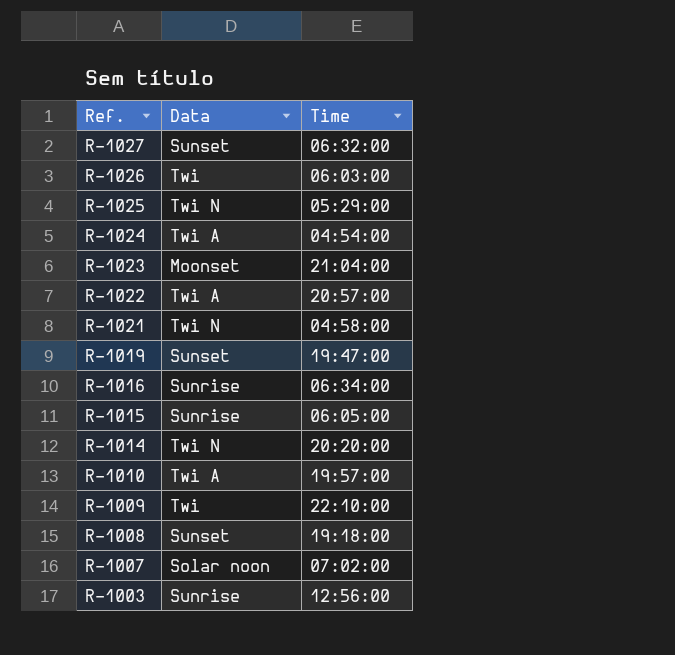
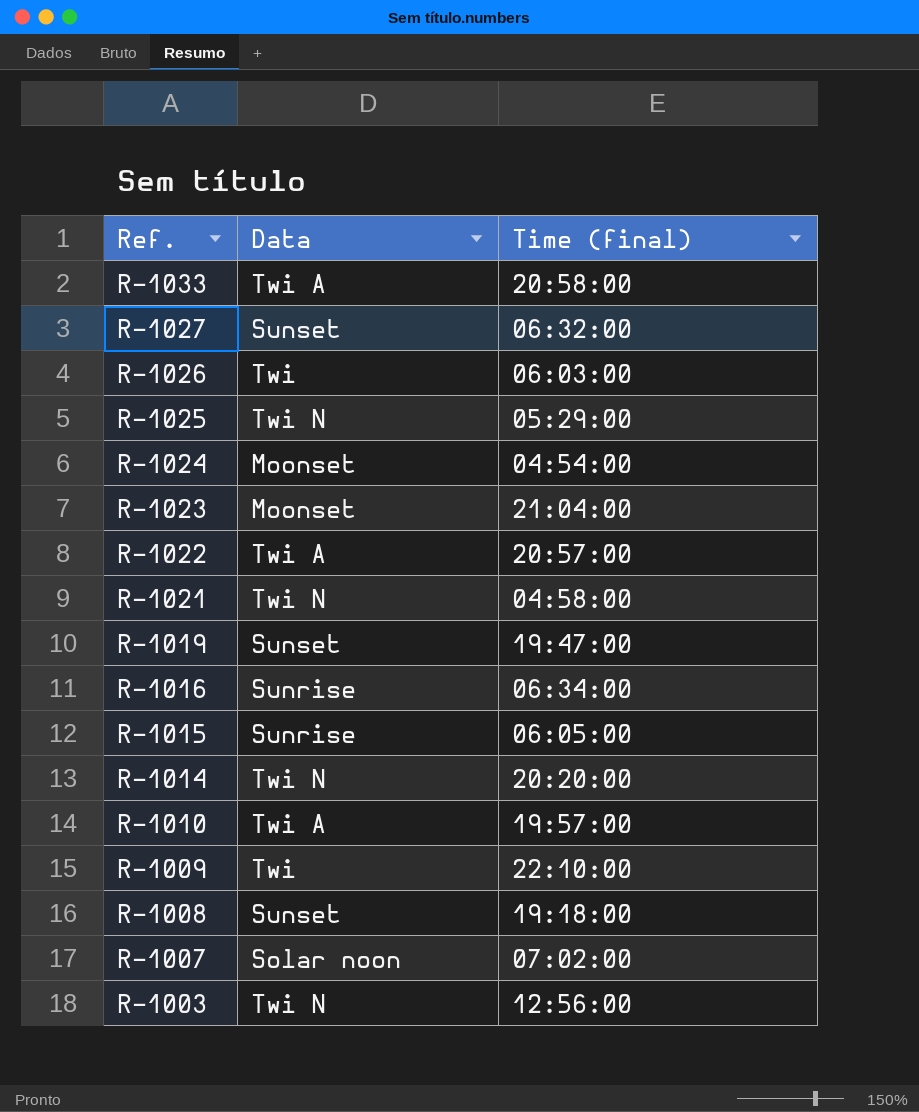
column name: Time -> Time (final)
row R-1033: none -> Twi A | 20:58:00
R-1024 | Data: Twi A -> Moonset
R-1003 | Data: Sunrise -> Twi N

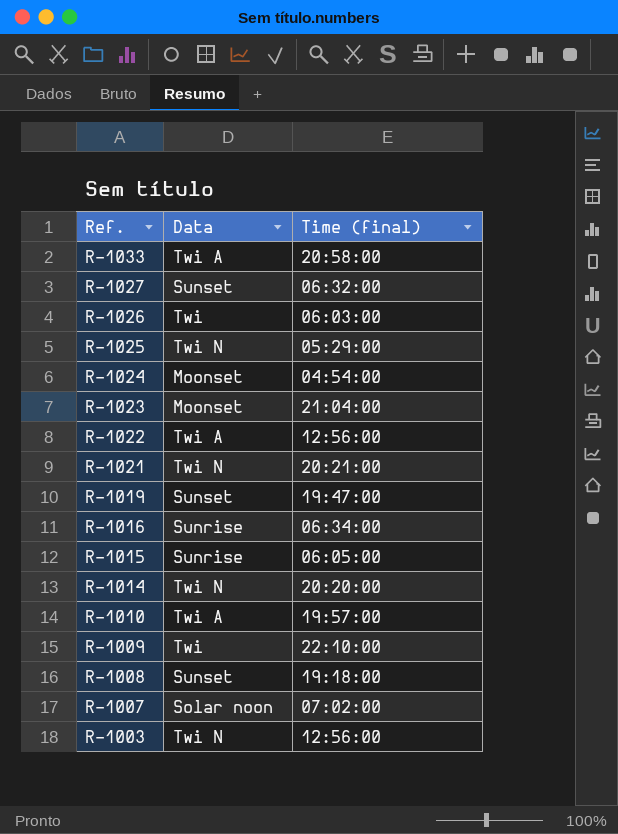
R-1022 | Time (final): 20:57:00 -> 12:56:00
R-1021 | Time (final): 04:58:00 -> 20:21:00

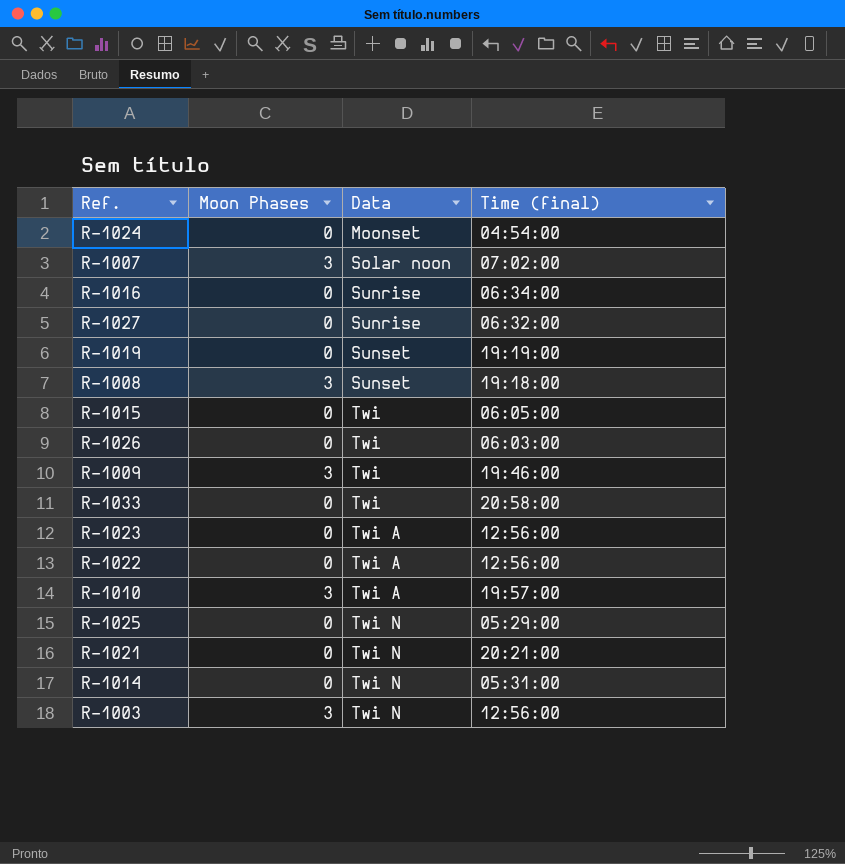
row order: Ref. descending -> Data ascending
column Moon Phases | position: none -> 2
R-1027 | Data: Sunset -> Sunrise
R-1019 | Time (final): 19:47:00 -> 19:19:00
R-1015 | Data: Sunrise -> Twi
R-1009 | Time (final): 22:10:00 -> 19:46:00
R-1033 | Data: Twi A -> Twi
R-1023 | Data: Moonset -> Twi A
R-1023 | Time (final): 21:04:00 -> 12:56:00
R-1014 | Time (final): 20:20:00 -> 05:31:00

